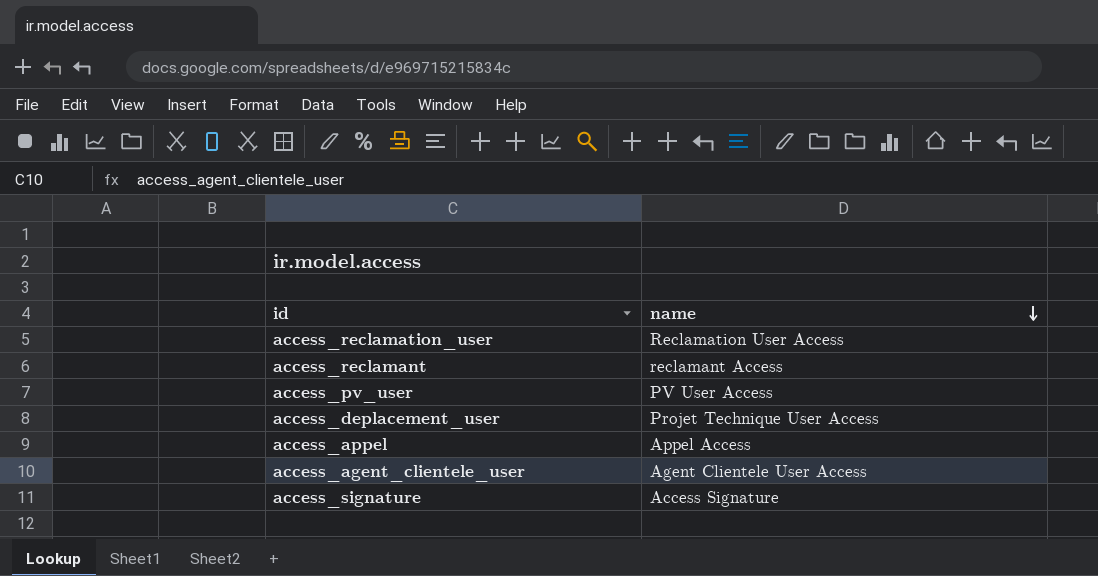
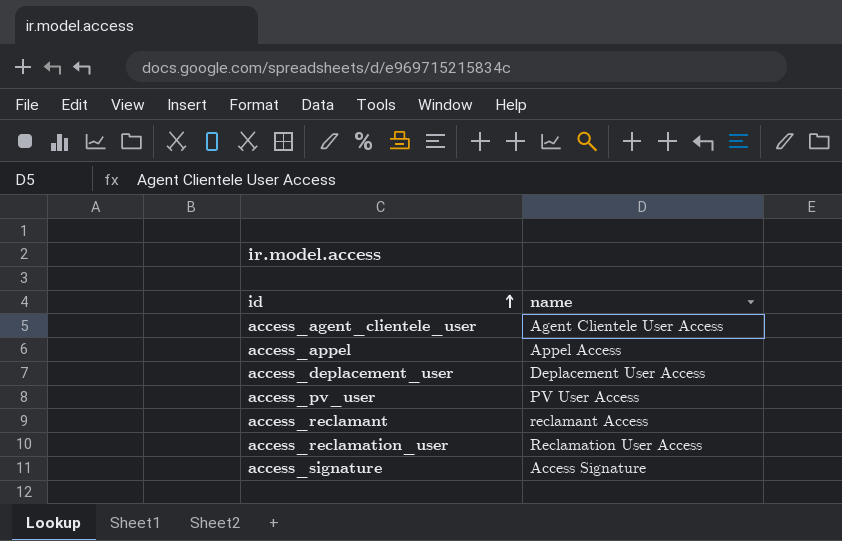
row order: name descending -> id ascending
access_deplacement_user | name: Projet Technique User Access -> Deplacement User Access

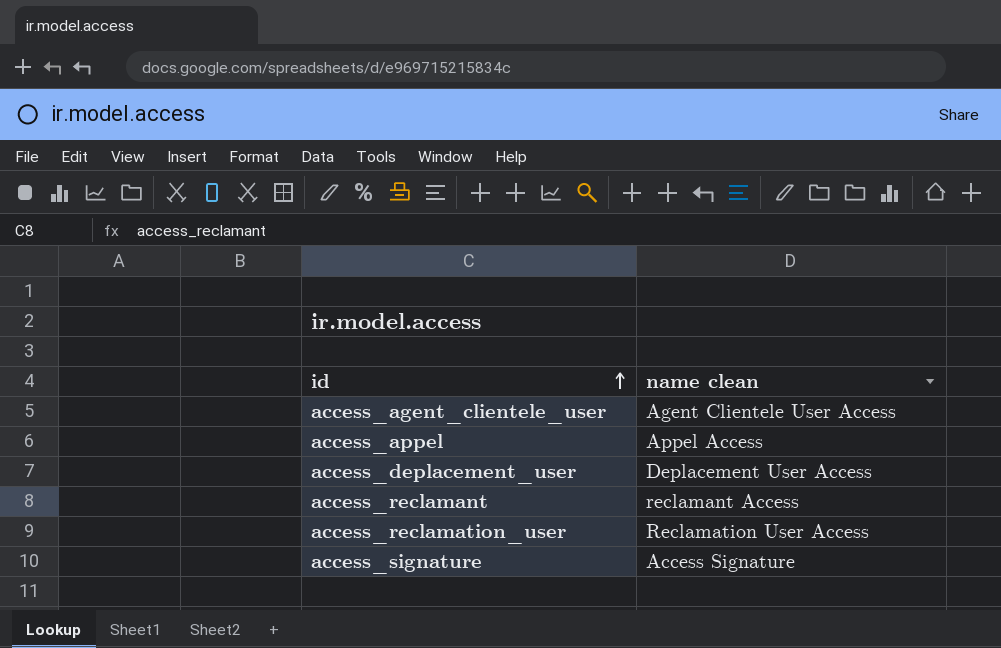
column name: name -> name clean
row access_pv_user: PV User Access -> none

